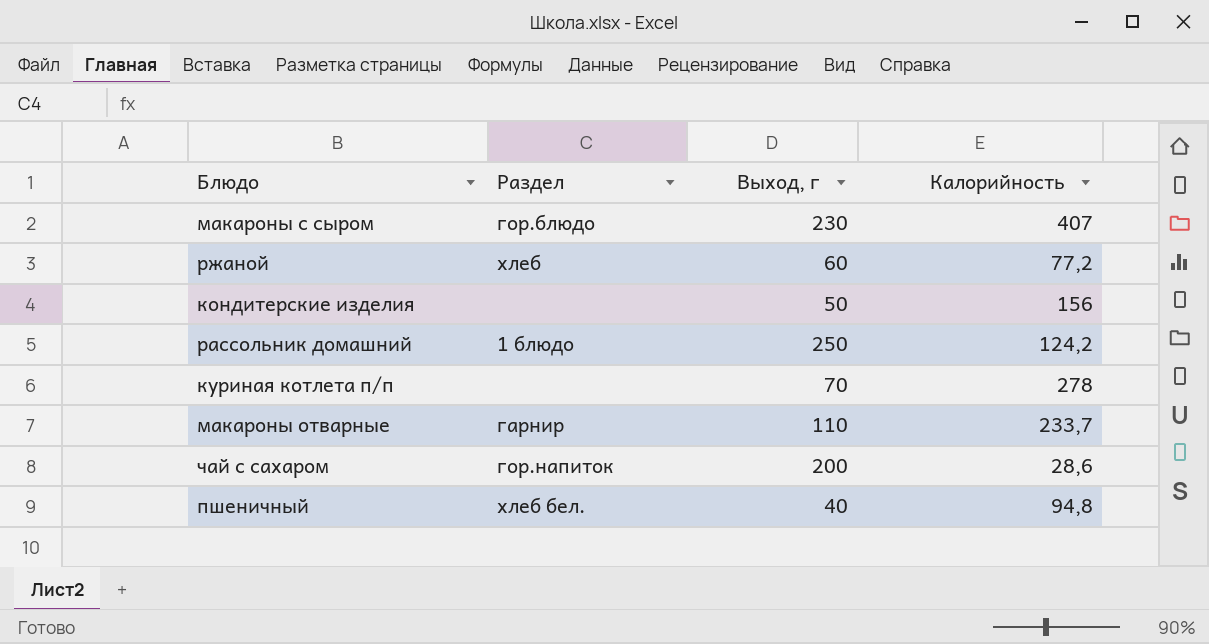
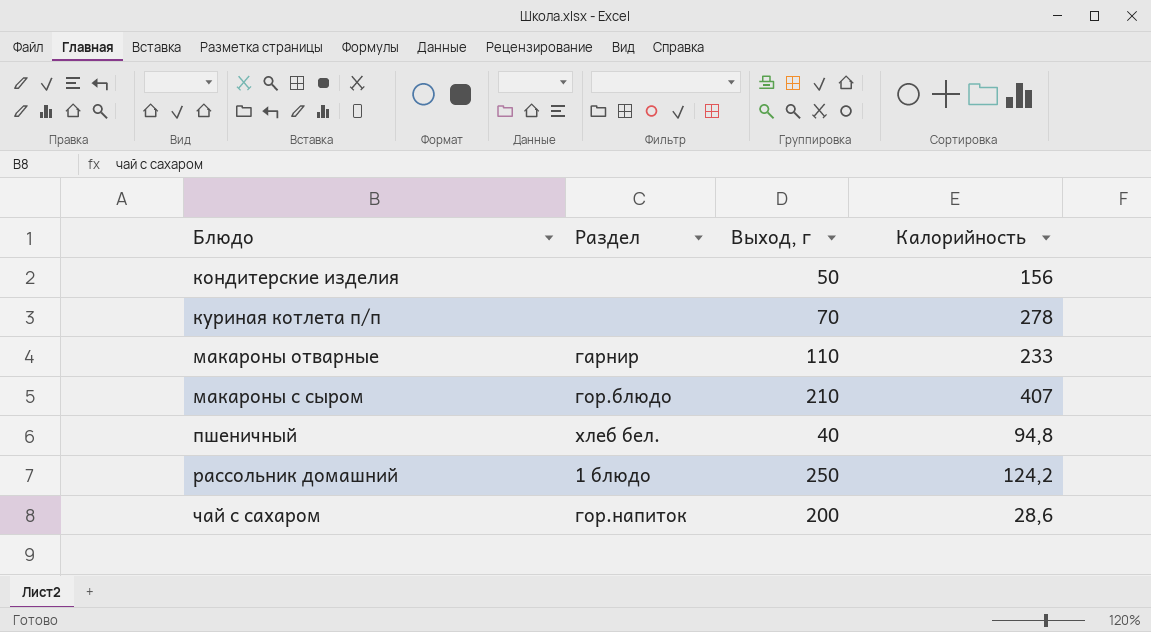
row order: none -> Блюдо ascending
row ржаной: хлеб | 60 | 77,2 -> none
макароны отварные | Калорийность: 233,7 -> 233
макароны с сыром | Выход, г: 230 -> 210

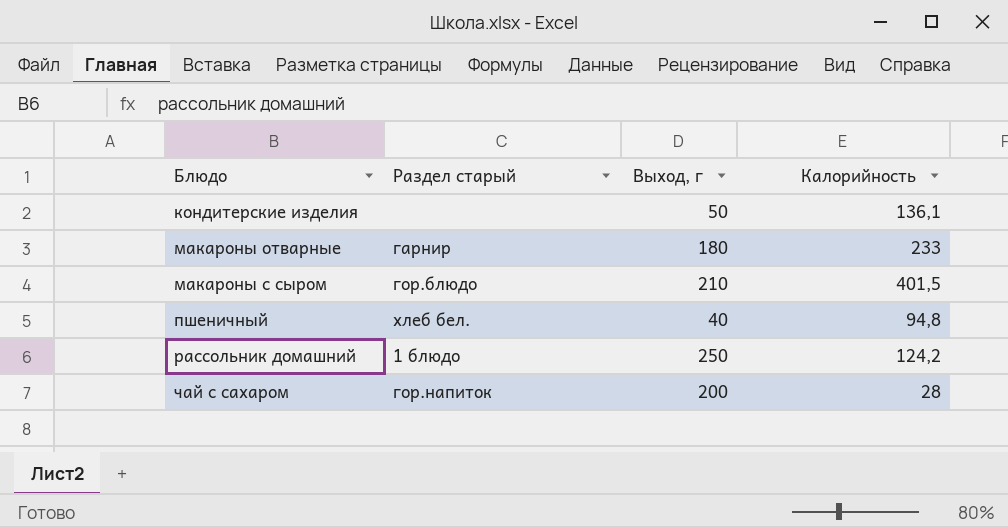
column name: Раздел -> Раздел старый
row куриная котлета п/п: none | 70 | 278 -> none
кондитерские изделия | Калорийность: 156 -> 136,1
макароны отварные | Выход, г: 110 -> 180
макароны с сыром | Калорийность: 407 -> 401,5
чай с сахаром | Калорийность: 28,6 -> 28

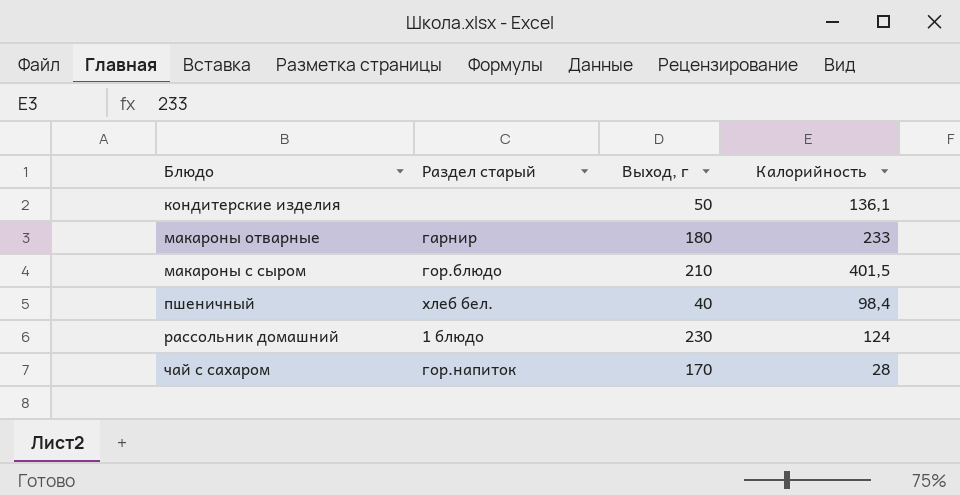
пшеничный | Калорийность: 94,8 -> 98,4
рассольник домашний | Выход, г: 250 -> 230
рассольник домашний | Калорийность: 124,2 -> 124
чай с сахаром | Выход, г: 200 -> 170

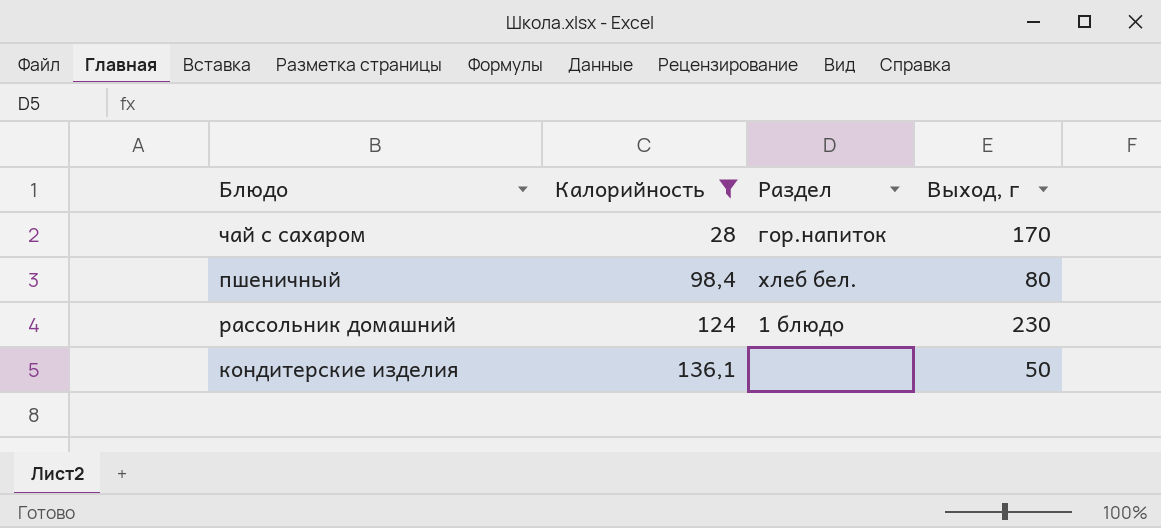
filter: none -> Калорийность <= 136,1
row order: Блюдо ascending -> Калорийность ascending
column Калорийность | position: 4 -> 2
column name: Раздел старый -> Раздел
пшеничный | Выход, г: 40 -> 80

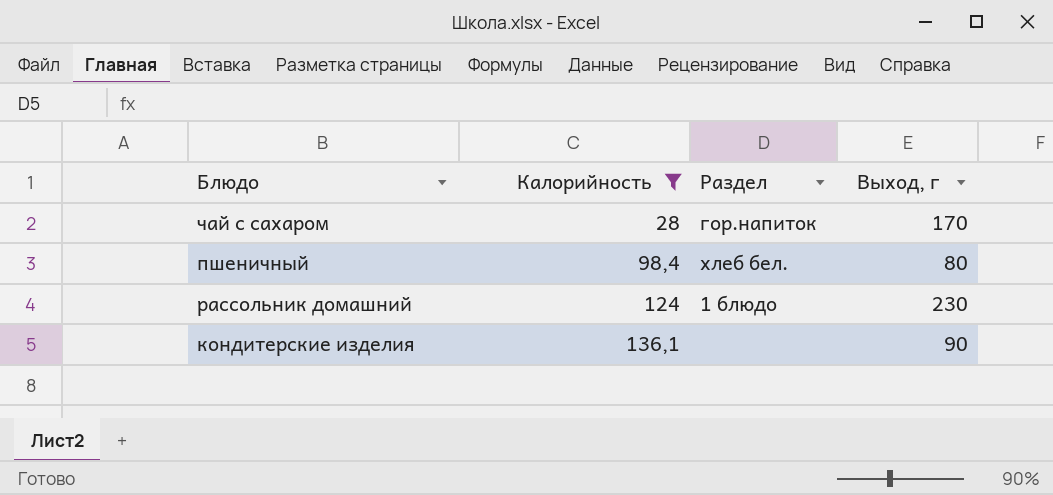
кондитерские изделия | Выход, г: 50 -> 90

